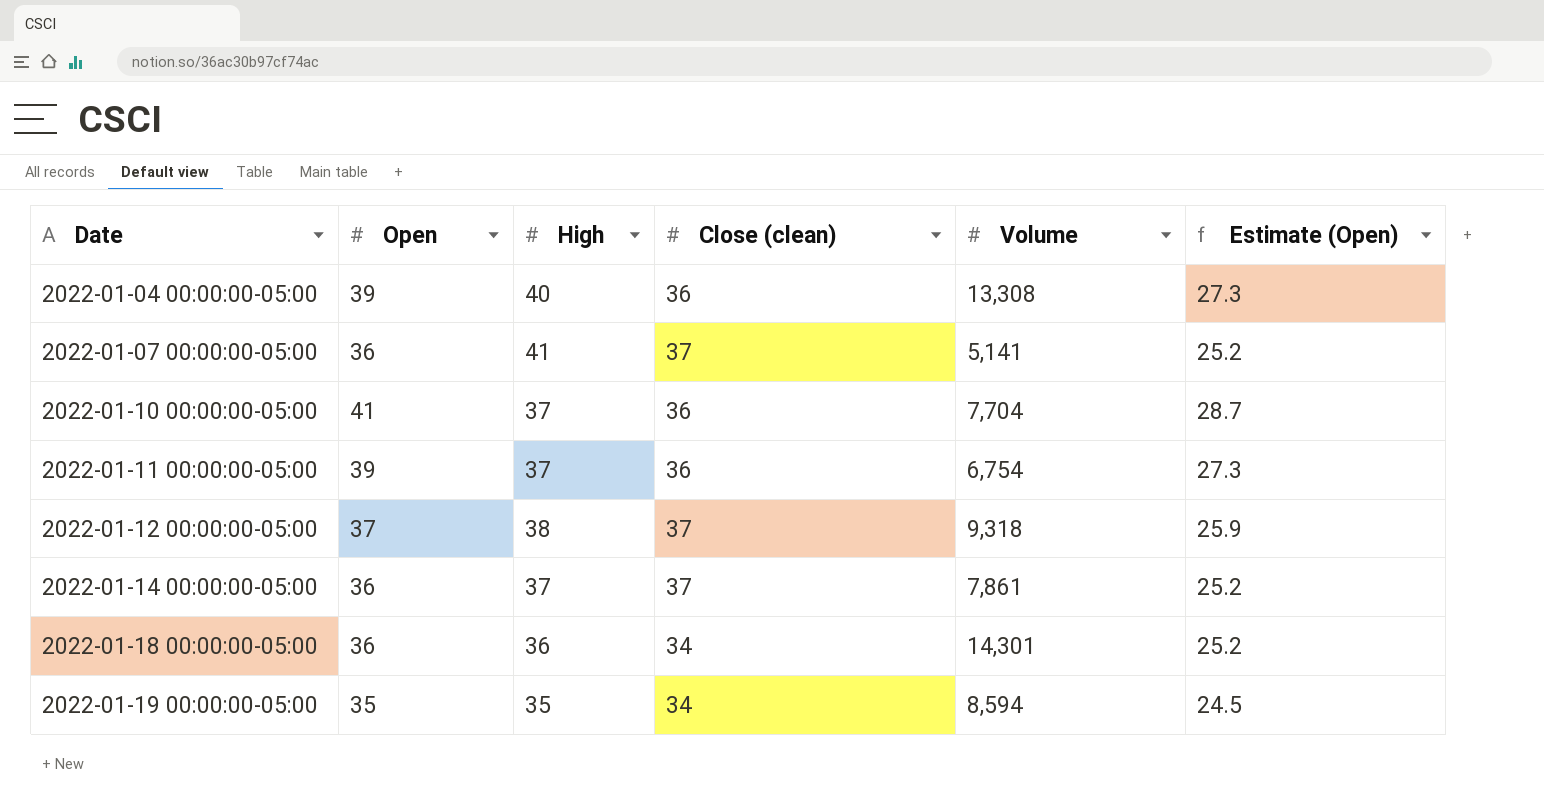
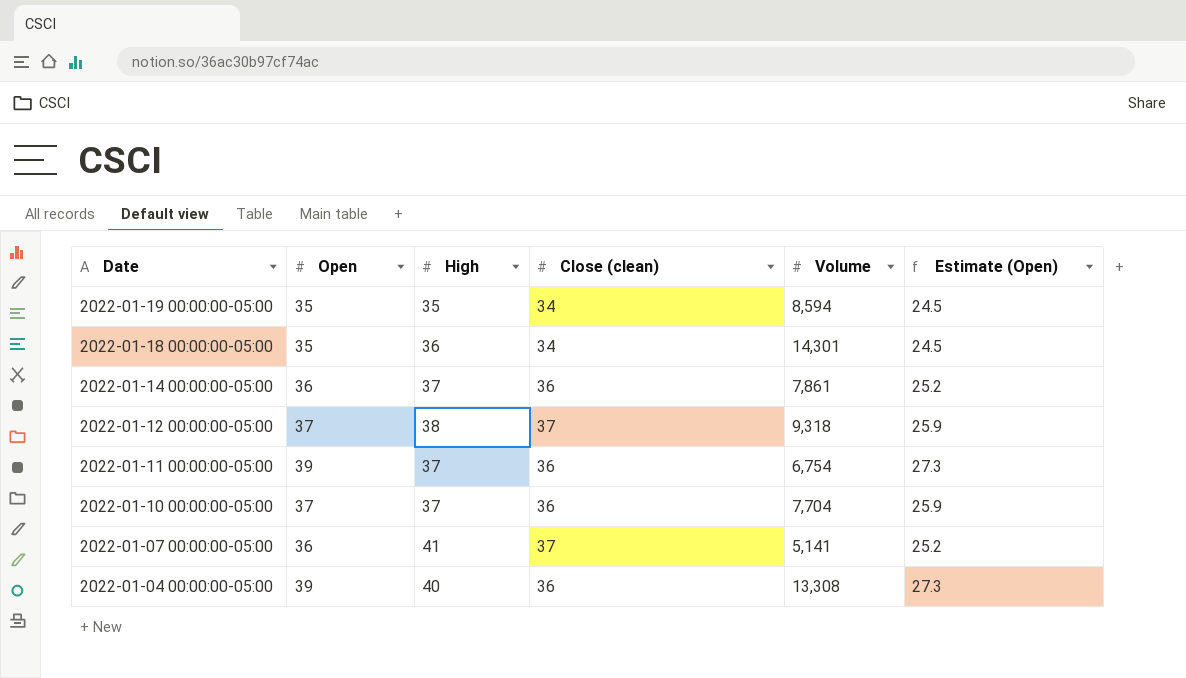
row order: Date ascending -> Date descending
2022-01-18 00:00:00-05:00 | Open: 36 -> 35
2022-01-18 00:00:00-05:00 | Estimate (Open): 25.2 -> 24.5
2022-01-14 00:00:00-05:00 | Close (clean): 37 -> 36
2022-01-10 00:00:00-05:00 | Open: 41 -> 37
2022-01-10 00:00:00-05:00 | Estimate (Open): 28.7 -> 25.9

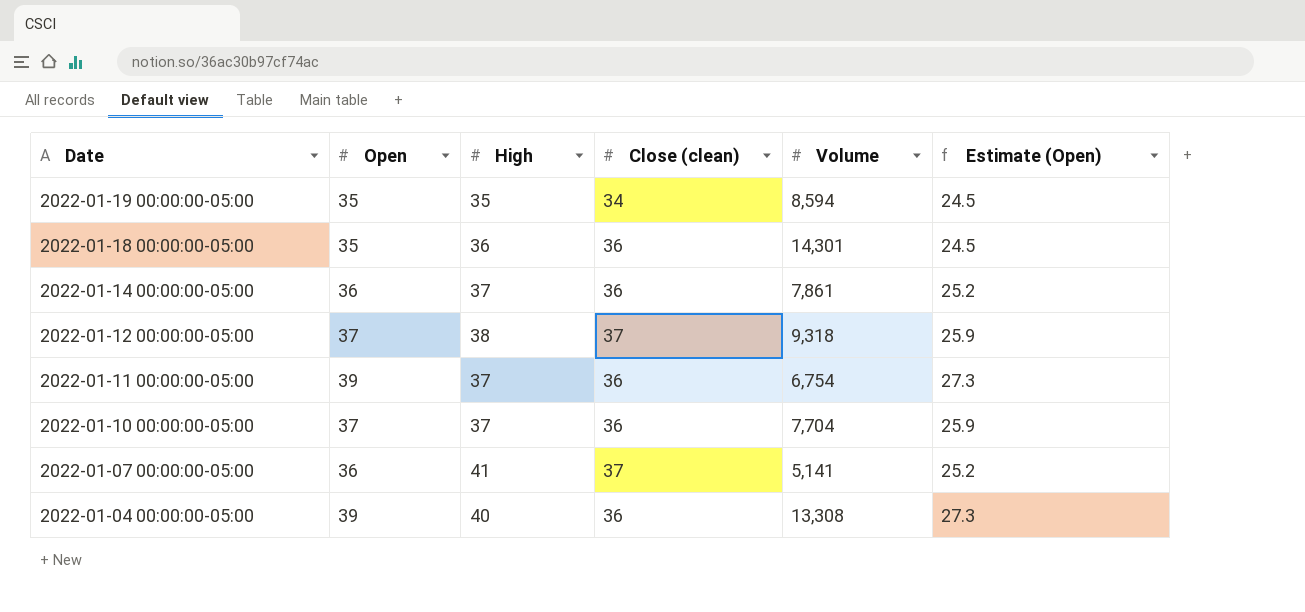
2022-01-18 00:00:00-05:00 | Close (clean): 34 -> 36

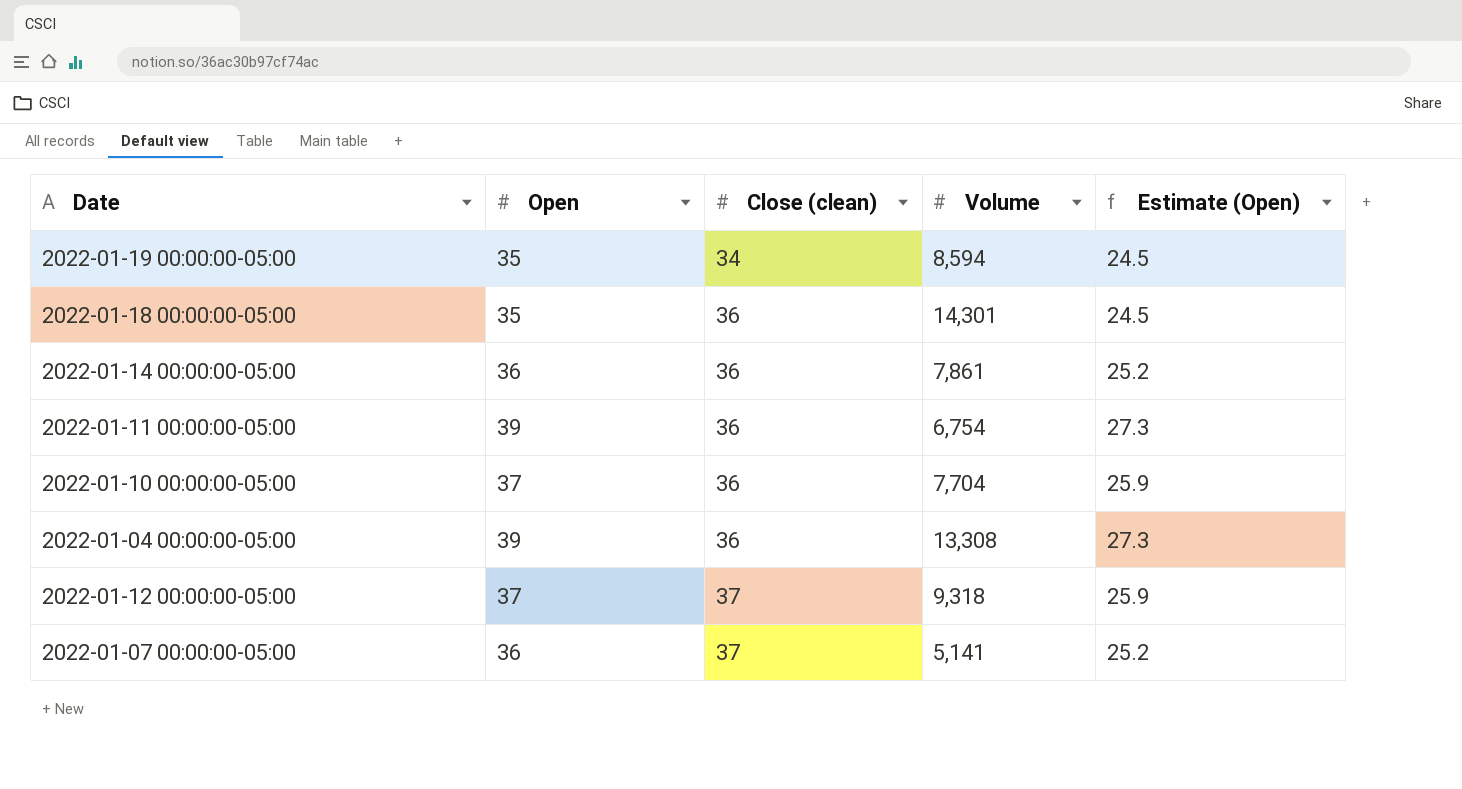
row order: Date descending -> Close (clean) ascending
column High | position: 3 -> none

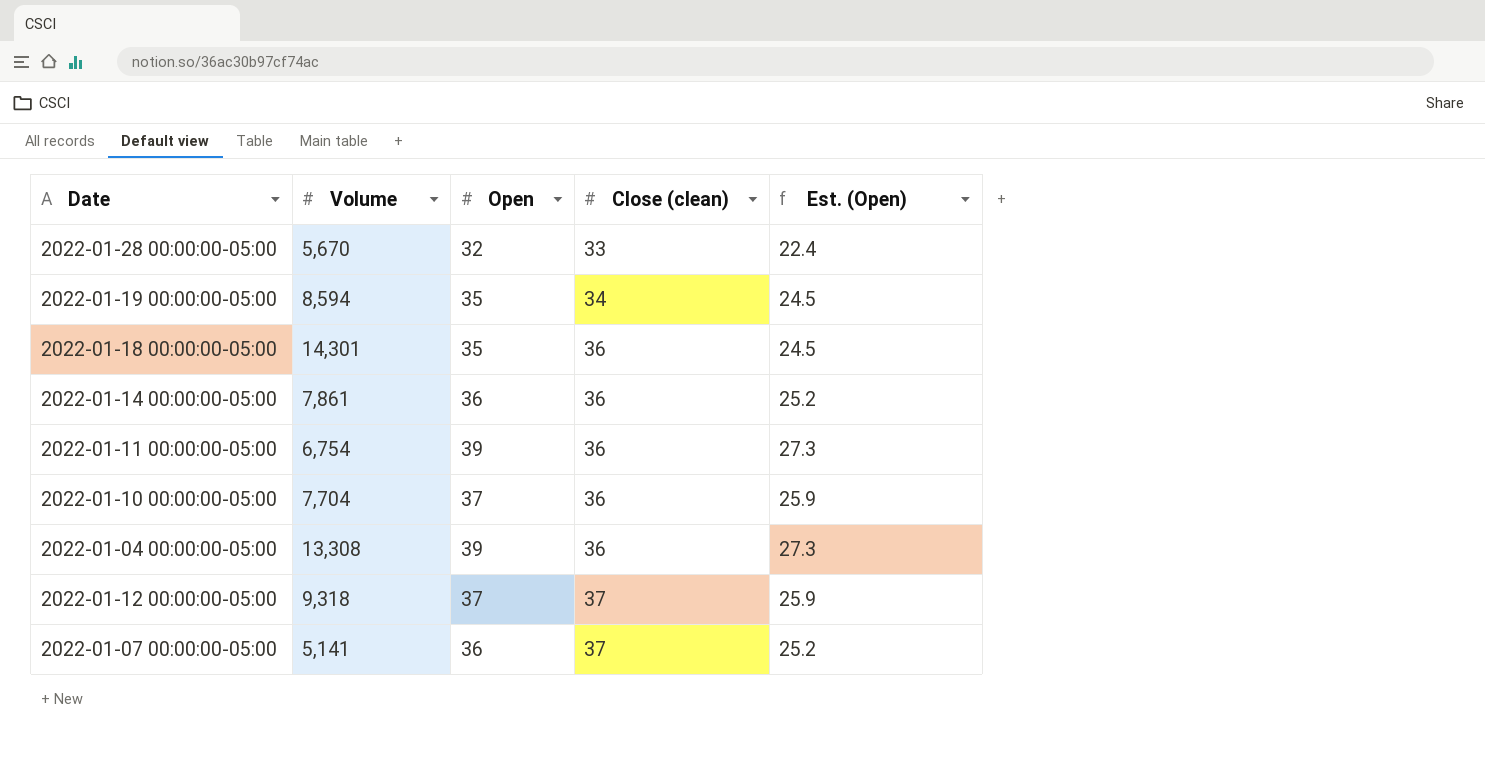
column Volume | position: 4 -> 2
column name: Estimate (Open) -> Est. (Open)
row 2022-01-28 00:00:00-05:00: none -> 5,670 | 32 | 33 | 22.4

